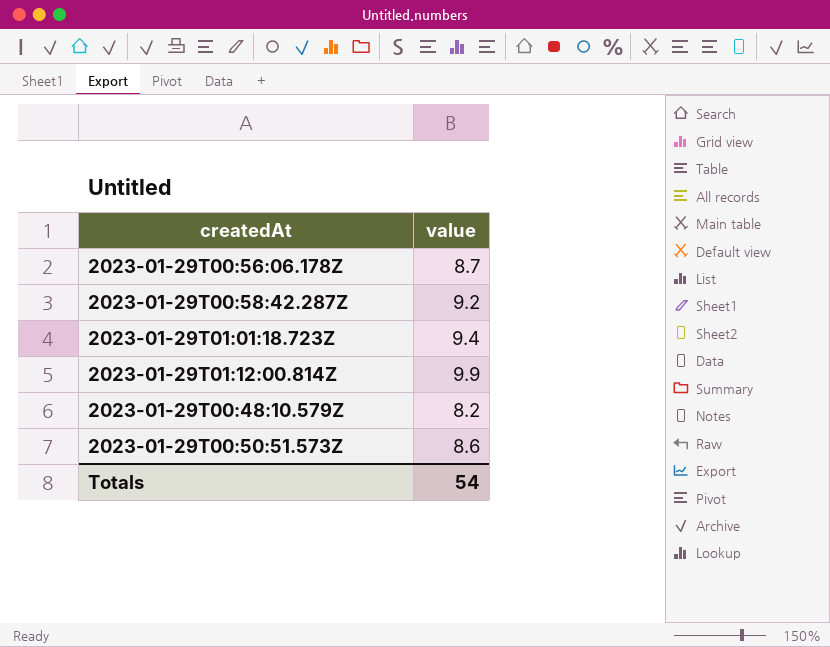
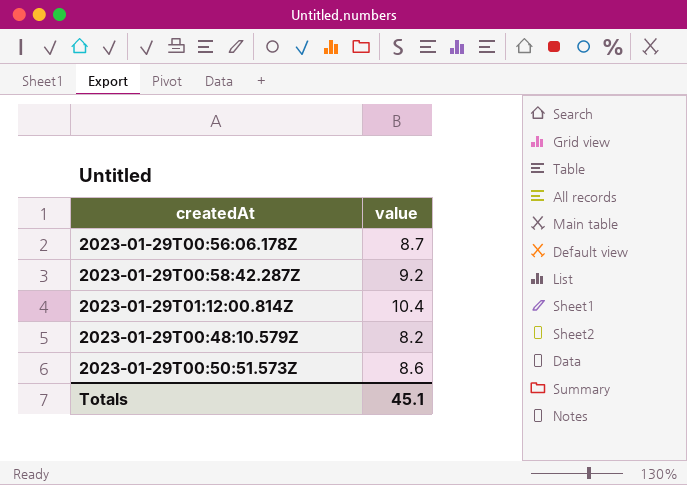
row 2023-01-29T01:01:18.723Z: 9.4 -> none
2023-01-29T01:12:00.814Z | value: 9.9 -> 10.4
Totals | value: 54 -> 45.1

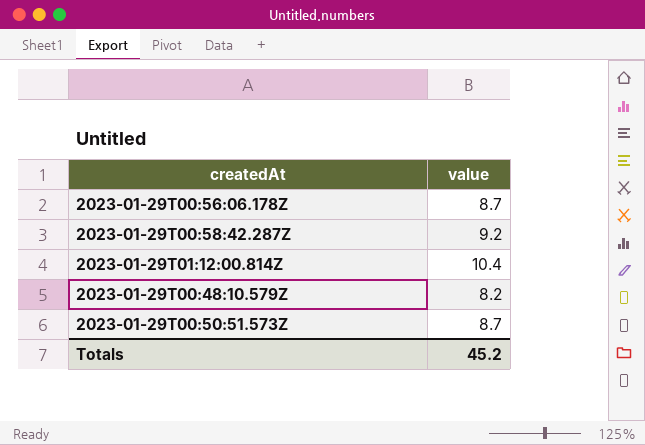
2023-01-29T00:50:51.573Z | value: 8.6 -> 8.7
Totals | value: 45.1 -> 45.2

